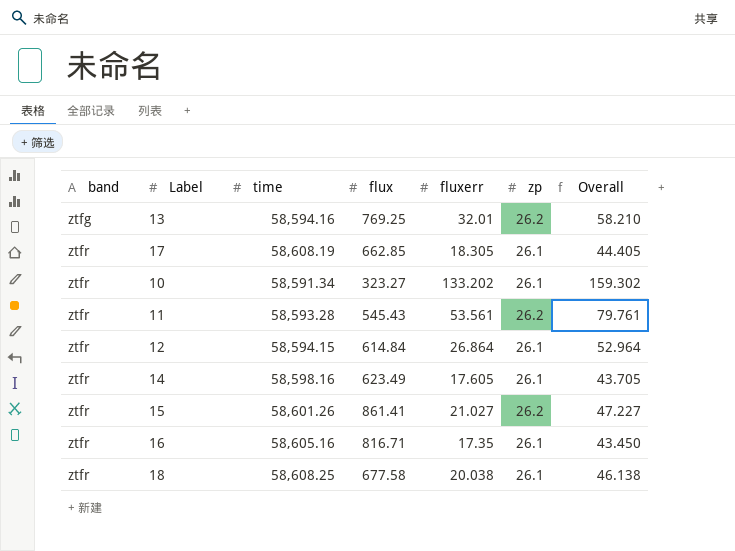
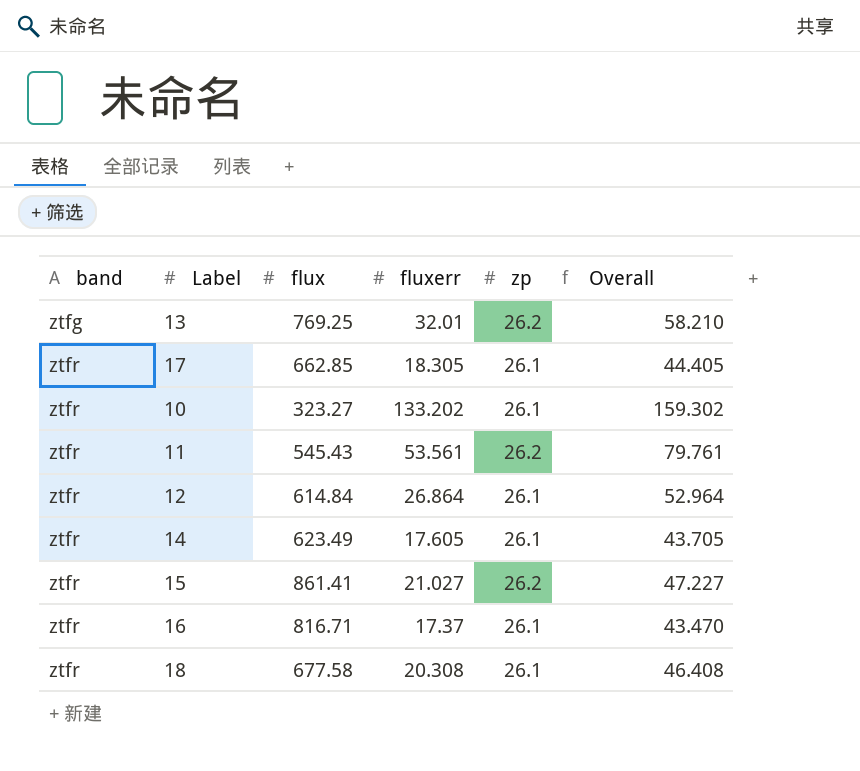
column time | position: 3 -> none
16 | fluxerr: 17.35 -> 17.37
16 | Overall: 43.450 -> 43.470
18 | fluxerr: 20.038 -> 20.308
18 | Overall: 46.138 -> 46.408

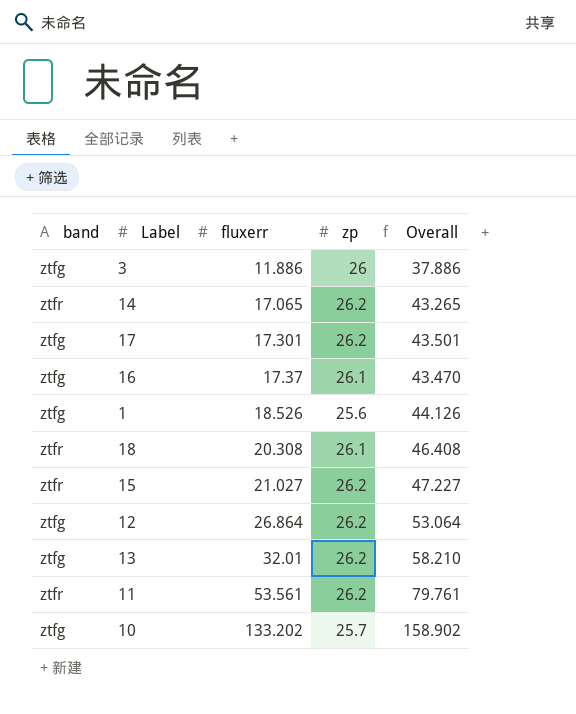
row order: band ascending -> fluxerr ascending
column flux | position: 3 -> none
row 3: none -> ztfg | 11.886 | 26 | 37.886
14 | fluxerr: 17.605 -> 17.065
14 | zp: 26.1 -> 26.2
14 | Overall: 43.705 -> 43.265
17 | band: ztfr -> ztfg
17 | fluxerr: 18.305 -> 17.301
17 | zp: 26.1 -> 26.2
17 | Overall: 44.405 -> 43.501
16 | band: ztfr -> ztfg
row 1: none -> ztfg | 18.526 | 25.6 | 44.126
12 | band: ztfr -> ztfg
12 | zp: 26.1 -> 26.2
12 | Overall: 52.964 -> 53.064
10 | band: ztfr -> ztfg
10 | zp: 26.1 -> 25.7
10 | Overall: 159.302 -> 158.902

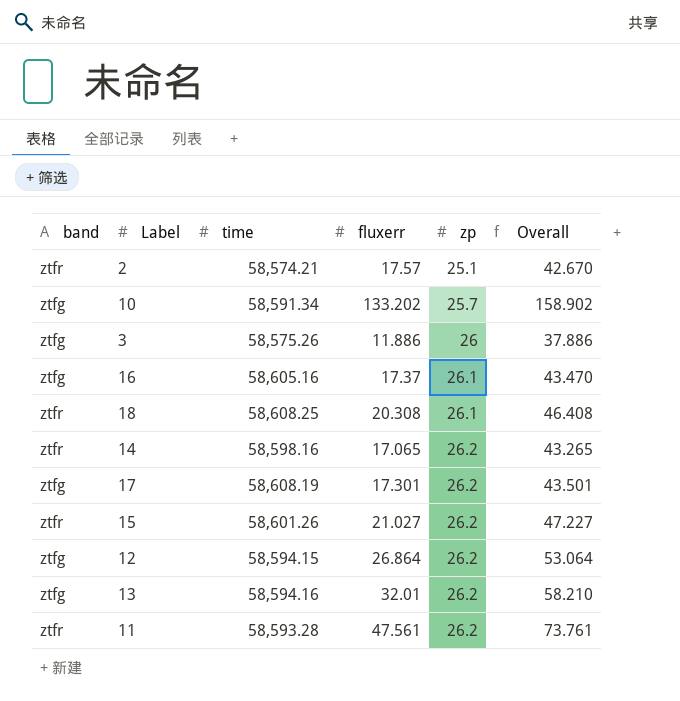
row order: fluxerr ascending -> zp ascending
column time | position: none -> 3
row 1: ztfg | 18.526 | 25.6 | 44.126 -> none
row 2: none -> ztfr | 58,574.21 | 17.57 | 25.1 | 42.670
11 | fluxerr: 53.561 -> 47.561
11 | Overall: 79.761 -> 73.761

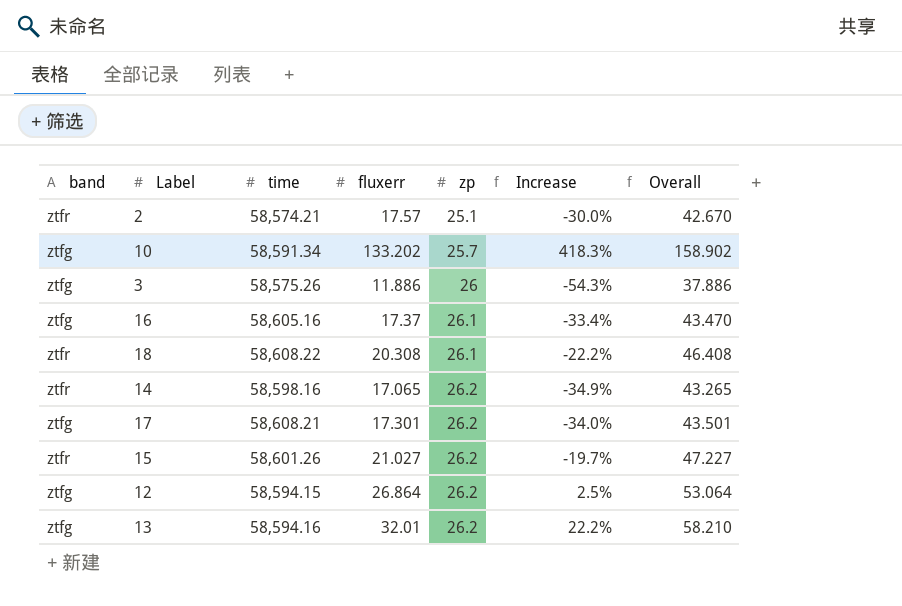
column Increase | formula: none -> ([fluxerr] - [zp]) / [zp]
row 11: ztfr | 58,593.28 | 47.561 | 26.2 | 73.761 -> none
18 | time: 58,608.25 -> 58,608.22
17 | time: 58,608.19 -> 58,608.21

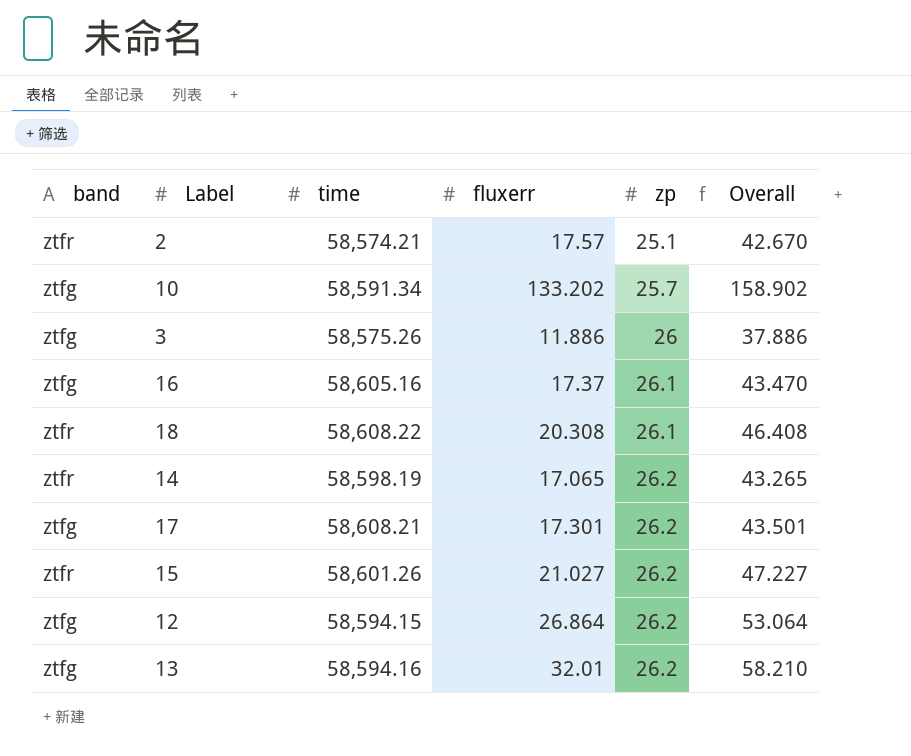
column Increase | formula: ([fluxerr] - [zp]) / [zp] -> none
14 | time: 58,598.16 -> 58,598.19

